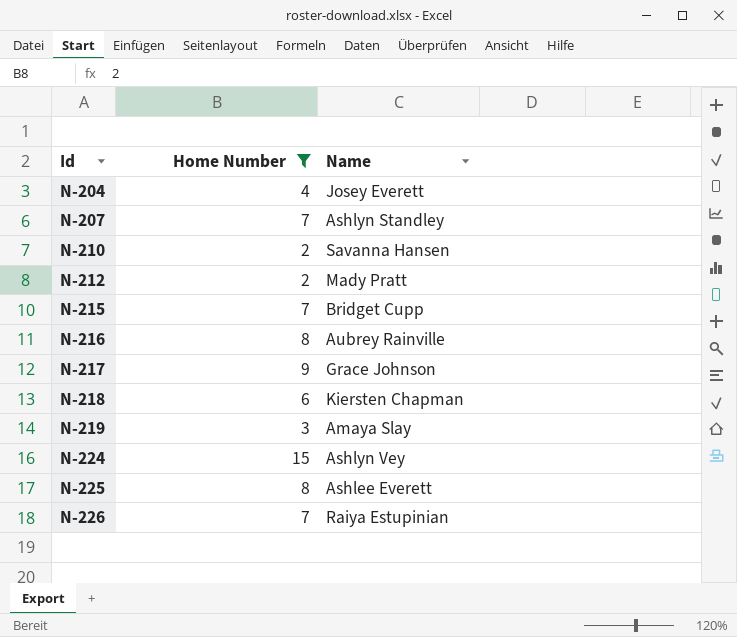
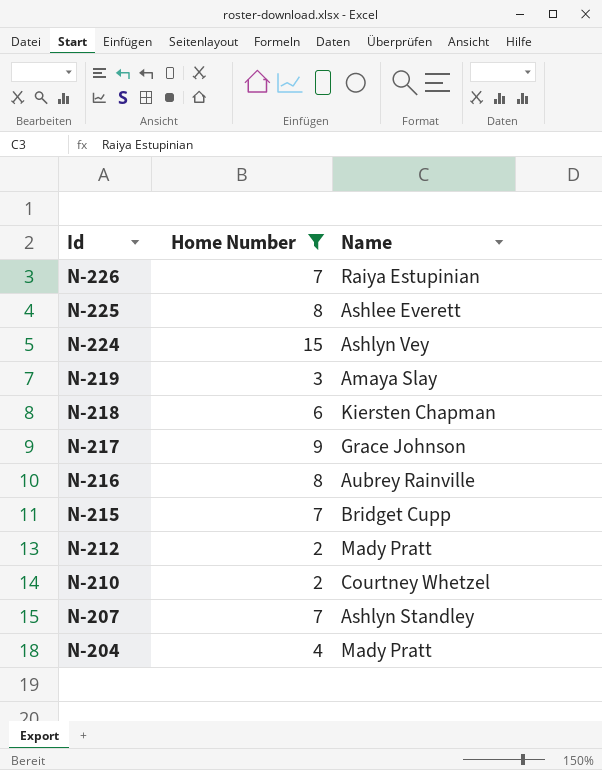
row order: Id ascending -> Id descending
N-210 | Name: Savanna Hansen -> Courtney Whetzel
N-204 | Name: Josey Everett -> Mady Pratt

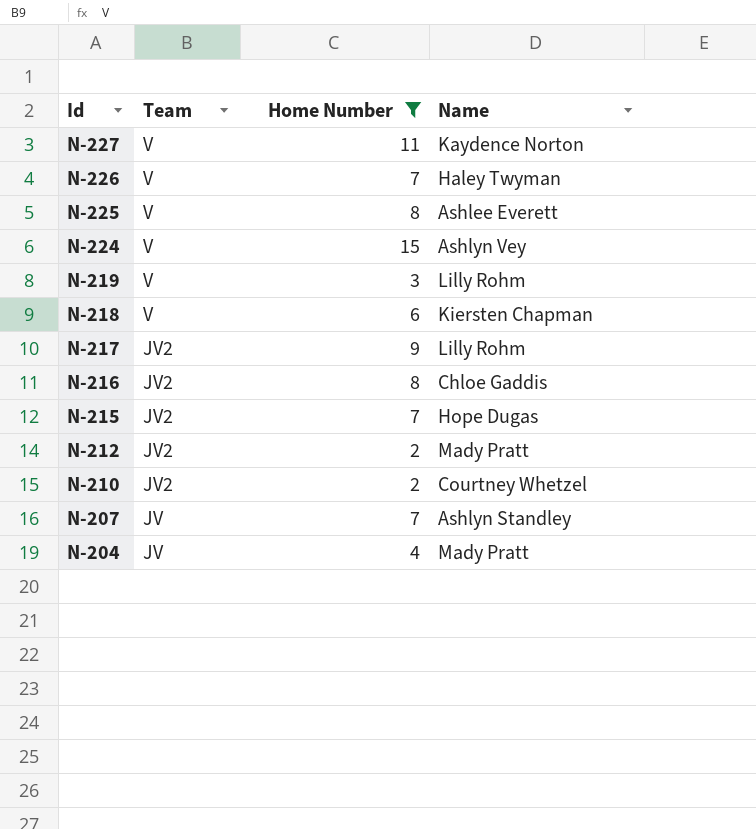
column Team | position: none -> 2
row N-227: none -> V | 11 | Kaydence Norton
N-226 | Name: Raiya Estupinian -> Haley Twyman
N-219 | Name: Amaya Slay -> Lilly Rohm
N-217 | Name: Grace Johnson -> Lilly Rohm
N-216 | Name: Aubrey Rainville -> Chloe Gaddis
N-215 | Name: Bridget Cupp -> Hope Dugas

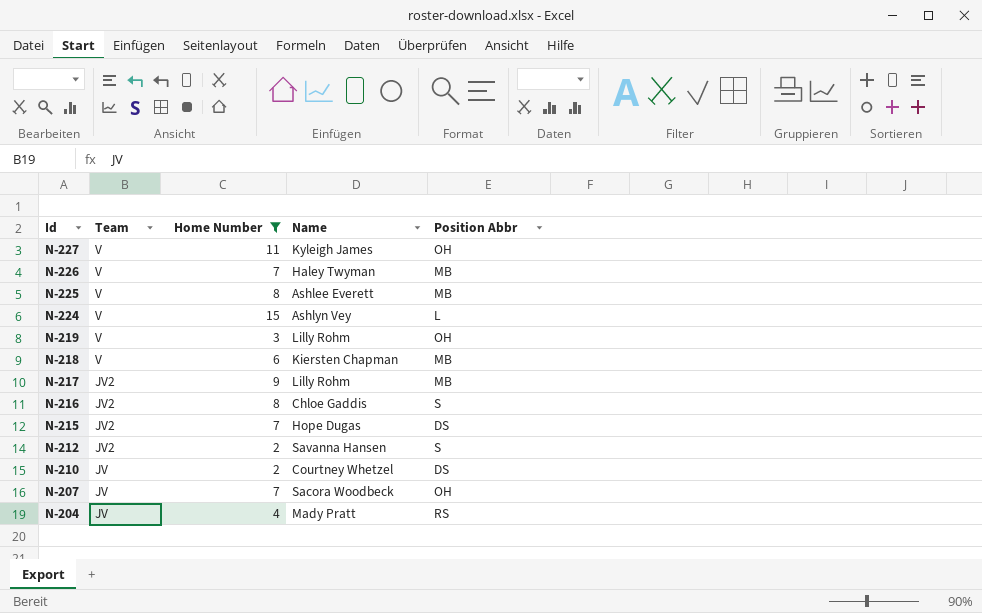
column Position Abbr | position: none -> 5
N-227 | Name: Kaydence Norton -> Kyleigh James
N-212 | Name: Mady Pratt -> Savanna Hansen
N-210 | Team: JV2 -> JV
N-207 | Name: Ashlyn Standley -> Sacora Woodbeck

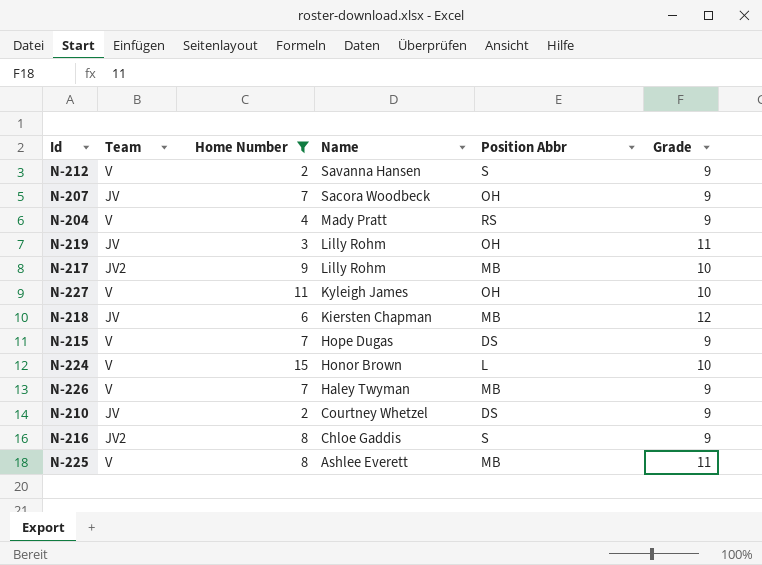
row order: Id descending -> Name descending
column Grade | position: none -> 6
N-212 | Team: JV2 -> V
N-204 | Team: JV -> V
N-219 | Team: V -> JV
N-218 | Team: V -> JV
N-215 | Team: JV2 -> V
N-224 | Name: Ashlyn Vey -> Honor Brown

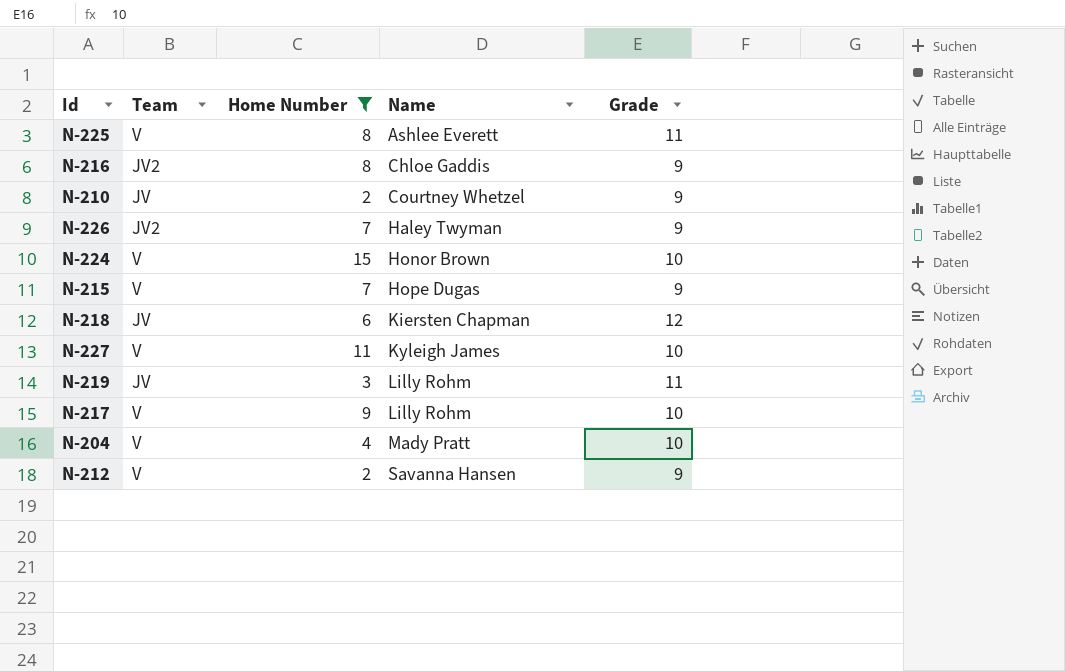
row order: Name descending -> Name ascending
column Position Abbr | position: 5 -> none
row N-207: JV | 7 | Sacora Woodbeck | OH | 9 -> none
N-226 | Team: V -> JV2
N-217 | Team: JV2 -> V
N-204 | Grade: 9 -> 10

